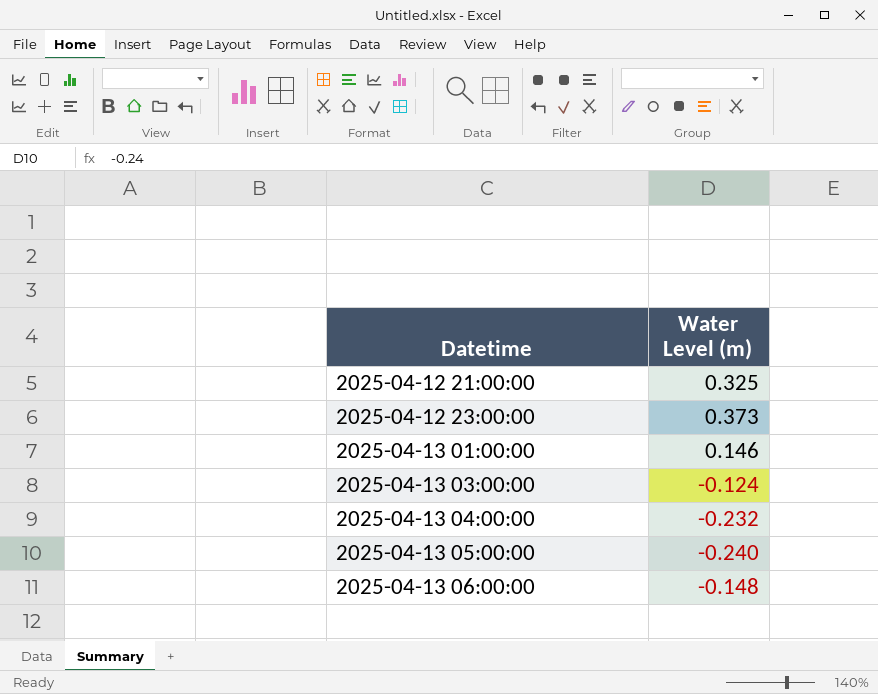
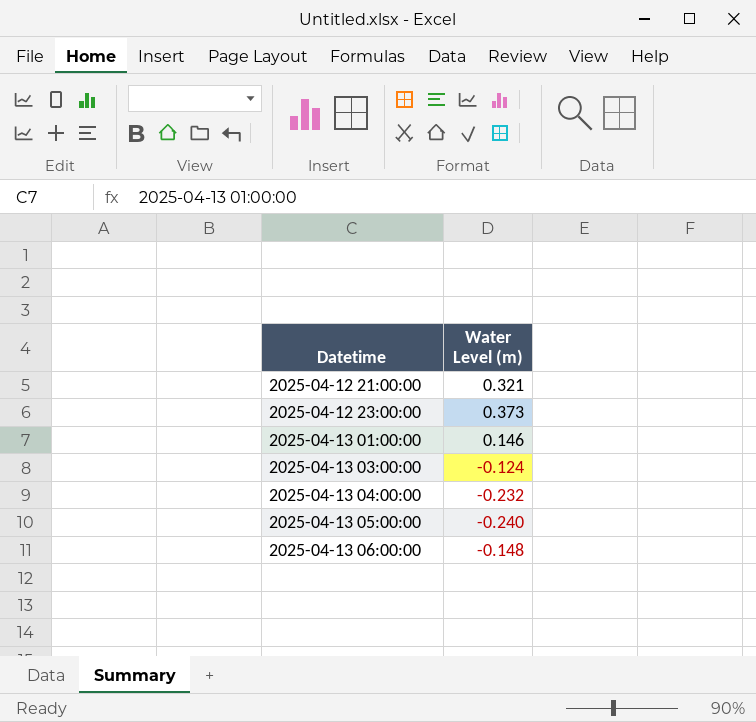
2025-04-12 21:00:00 | Water Level (m): 0.325 -> 0.321

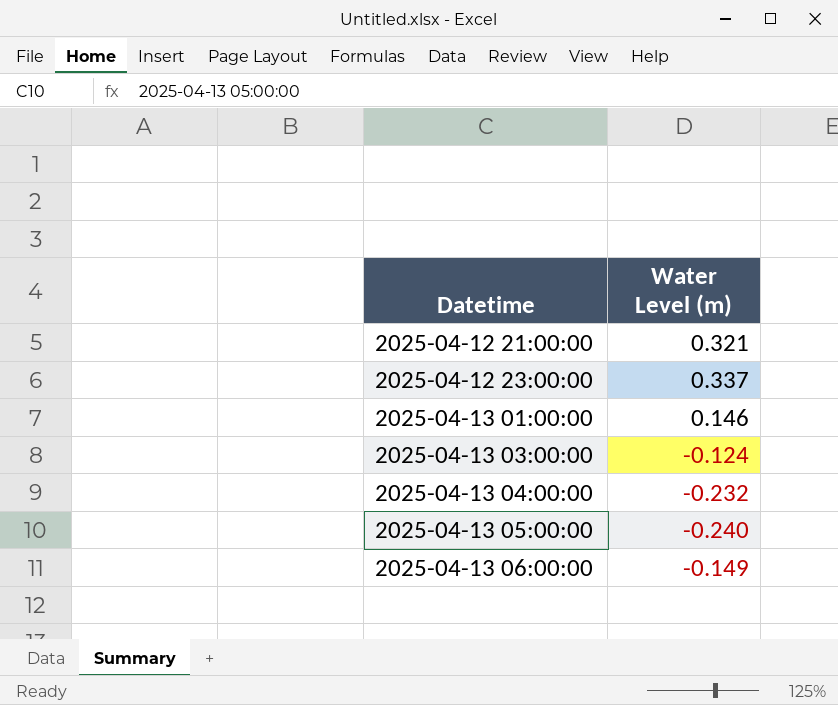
2025-04-12 23:00:00 | Water Level (m): 0.373 -> 0.337
2025-04-13 06:00:00 | Water Level (m): -0.148 -> -0.149

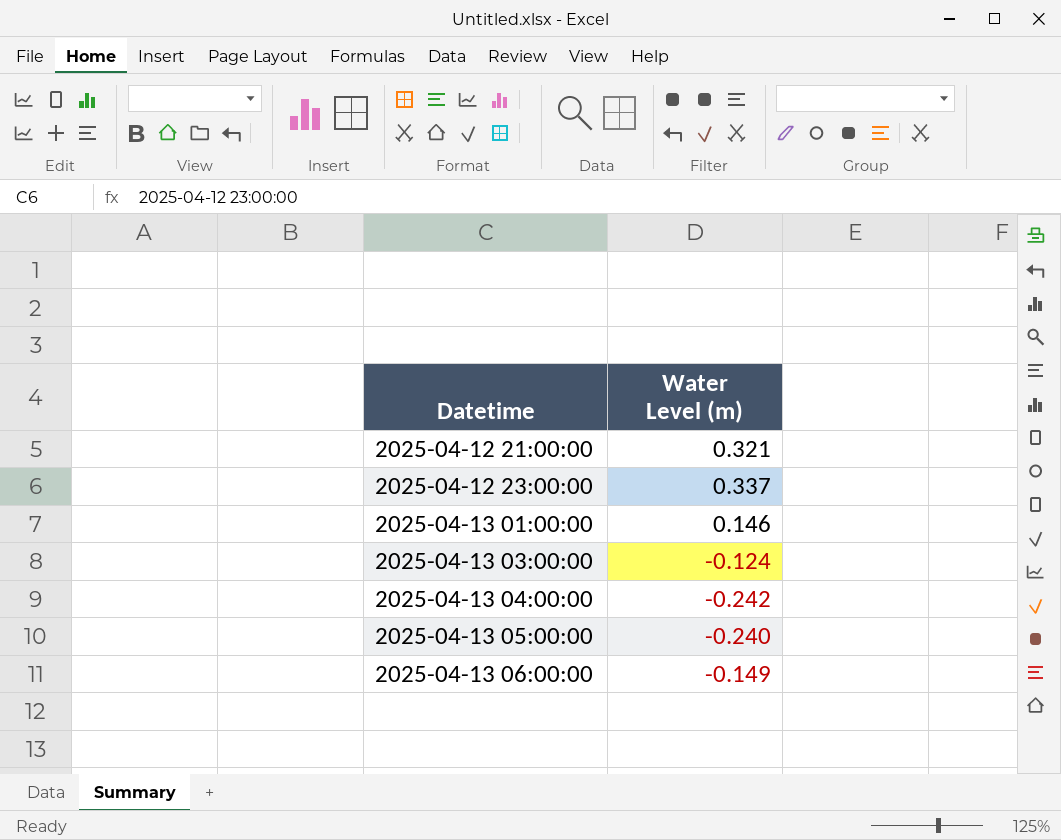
2025-04-13 04:00:00 | Water Level (m): -0.232 -> -0.242

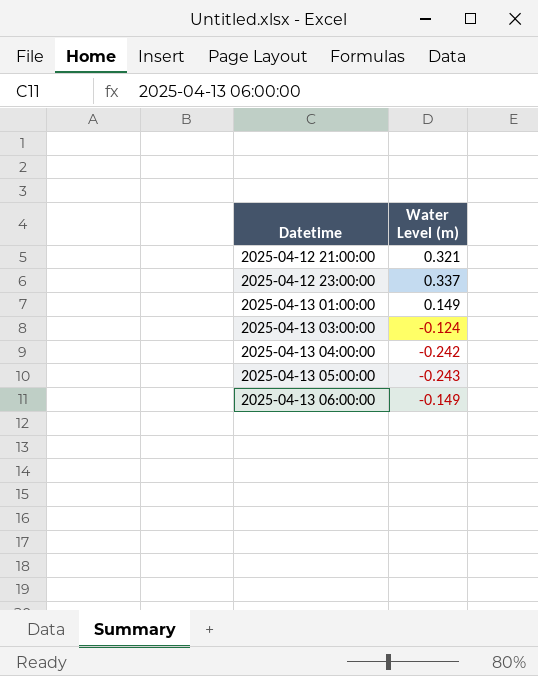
2025-04-13 01:00:00 | Water Level (m): 0.146 -> 0.149
2025-04-13 05:00:00 | Water Level (m): -0.240 -> -0.243

